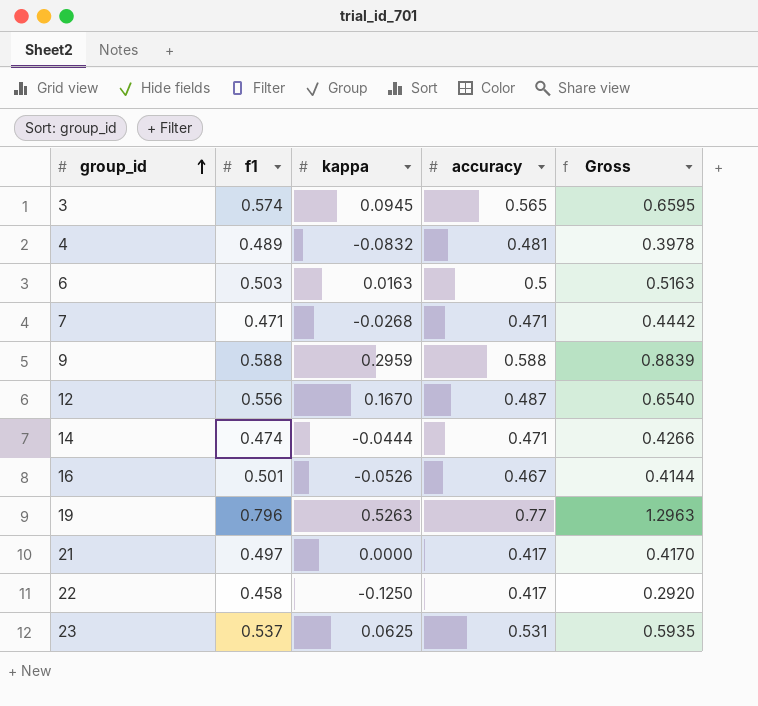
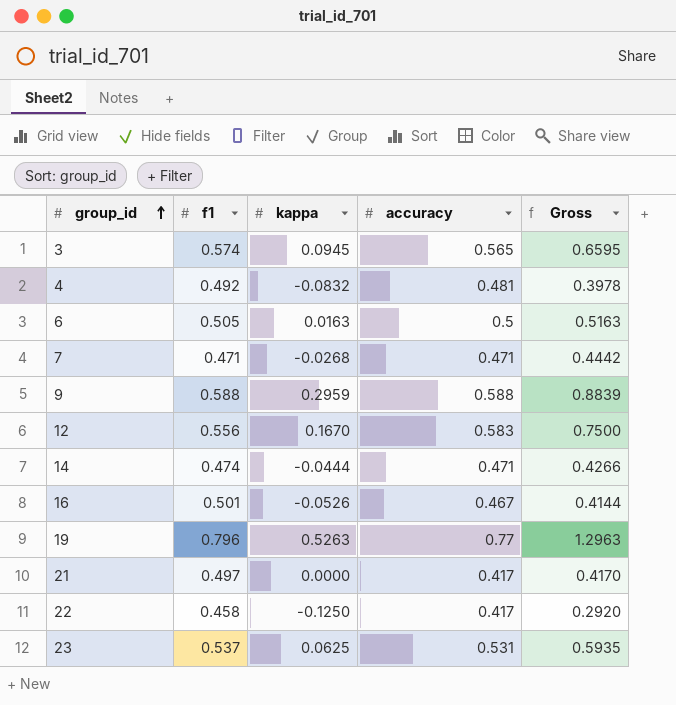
4 | f1: 0.489 -> 0.492
6 | f1: 0.503 -> 0.505
12 | accuracy: 0.487 -> 0.583
12 | Gross: 0.6540 -> 0.7500

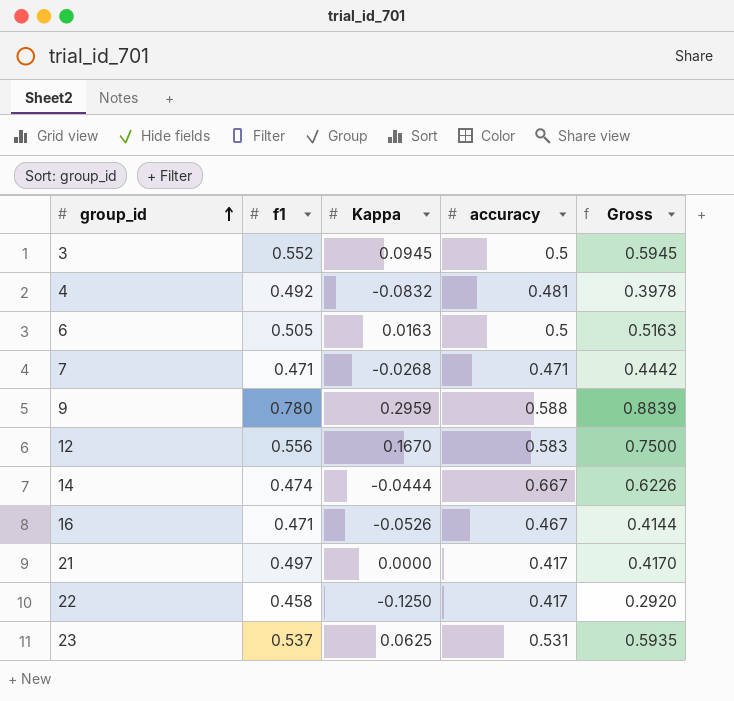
column name: kappa -> Kappa
row 19: 0.796 | 0.5263 | 0.77 | 1.2963 -> none
3 | f1: 0.574 -> 0.552
3 | accuracy: 0.565 -> 0.5
3 | Gross: 0.6595 -> 0.5945
9 | f1: 0.588 -> 0.780
14 | accuracy: 0.471 -> 0.667
14 | Gross: 0.4266 -> 0.6226
16 | f1: 0.501 -> 0.471

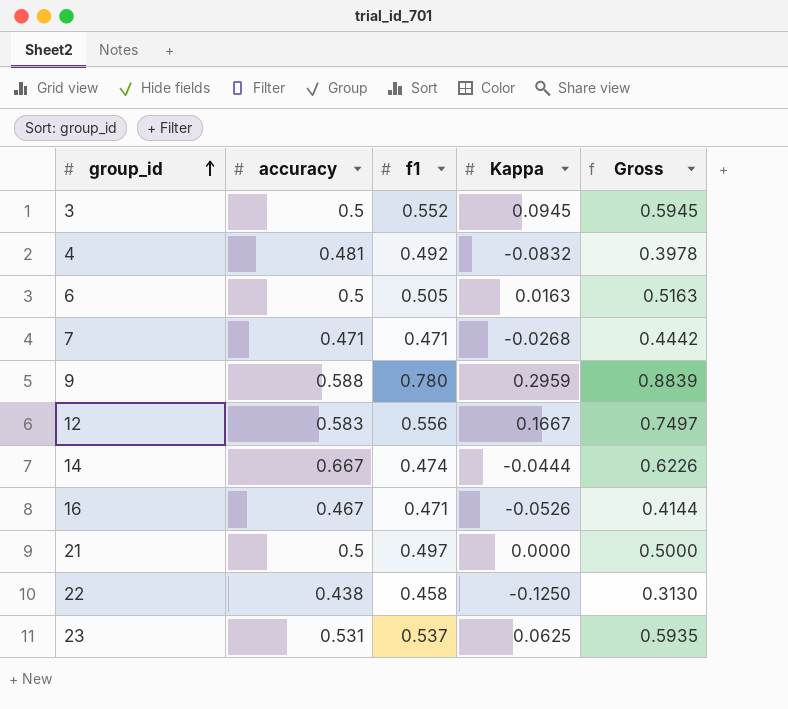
column accuracy | position: 4 -> 2
12 | Kappa: 0.1670 -> 0.1667
12 | Gross: 0.7500 -> 0.7497
21 | accuracy: 0.417 -> 0.5
21 | Gross: 0.4170 -> 0.5000
22 | accuracy: 0.417 -> 0.438
22 | Gross: 0.2920 -> 0.3130

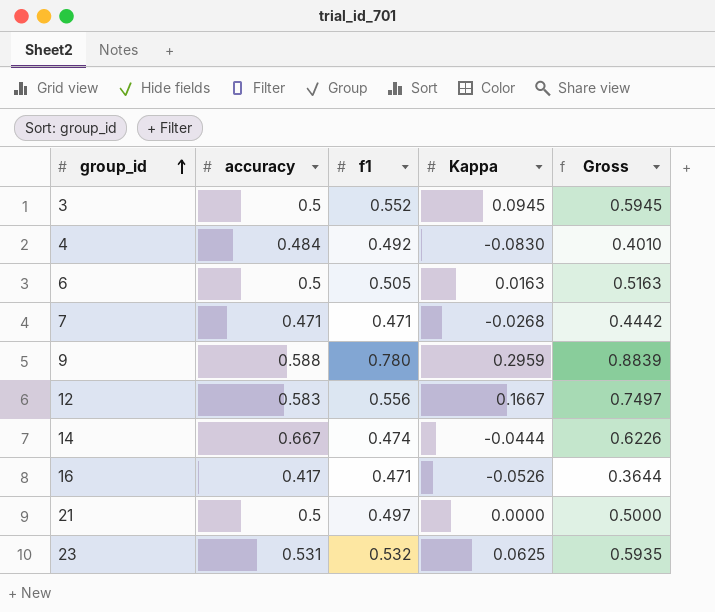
row 22: 0.438 | 0.458 | -0.1250 | 0.3130 -> none
4 | accuracy: 0.481 -> 0.484
4 | Kappa: -0.0832 -> -0.0830
4 | Gross: 0.3978 -> 0.4010
16 | accuracy: 0.467 -> 0.417
16 | Gross: 0.4144 -> 0.3644
23 | f1: 0.537 -> 0.532

